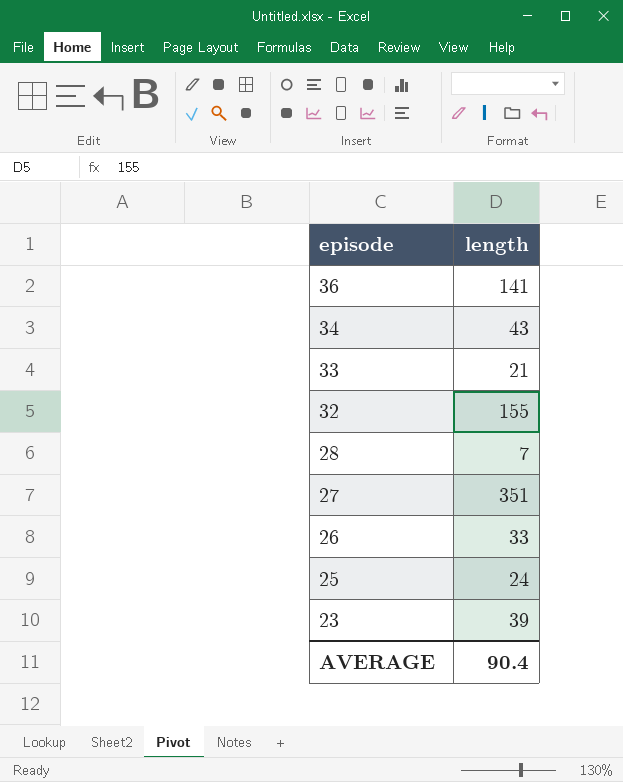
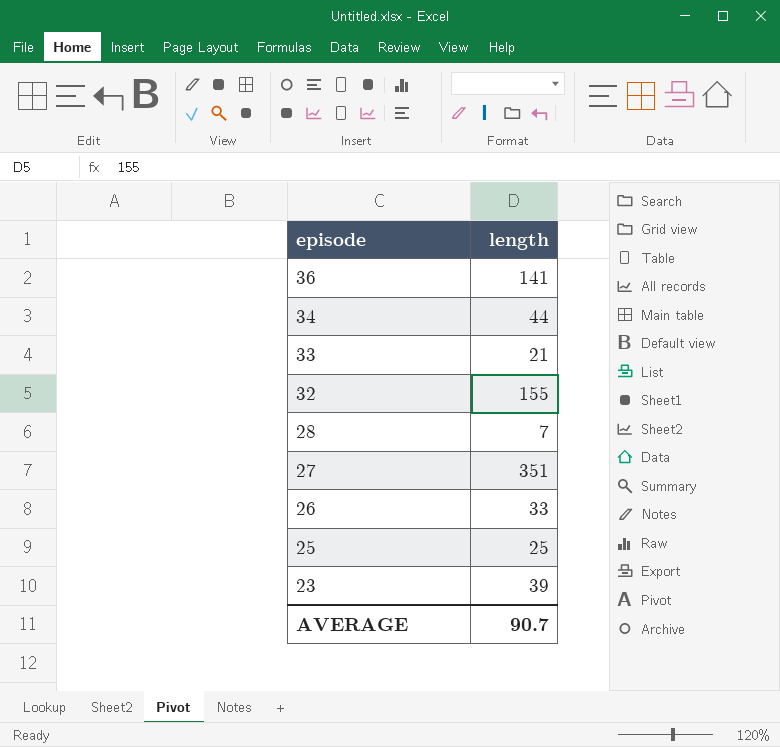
34 | length: 43 -> 44
25 | length: 24 -> 25
AVERAGE | length: 90.4 -> 90.7

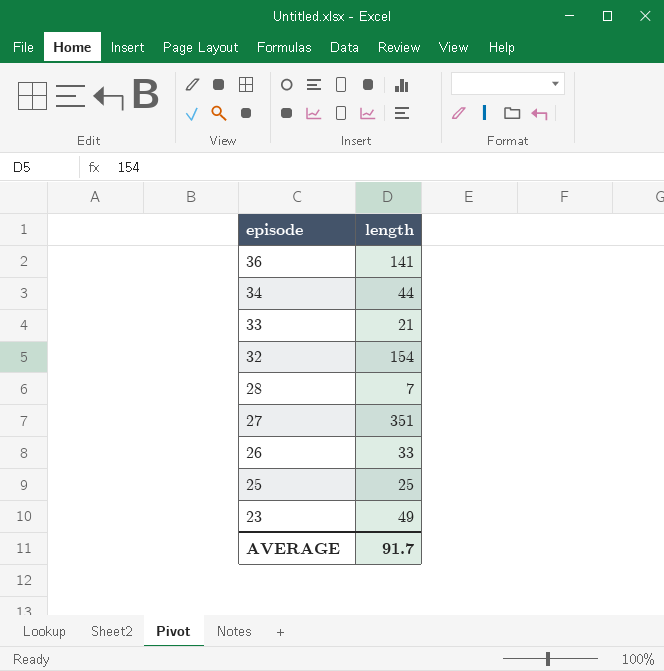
32 | length: 155 -> 154
23 | length: 39 -> 49
AVERAGE | length: 90.7 -> 91.7

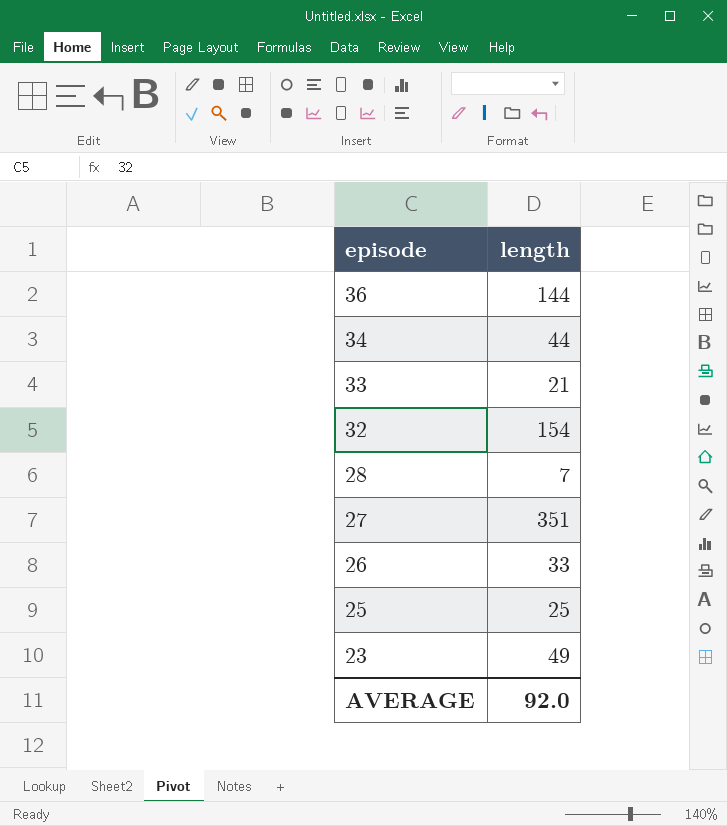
36 | length: 141 -> 144
AVERAGE | length: 91.7 -> 92.0

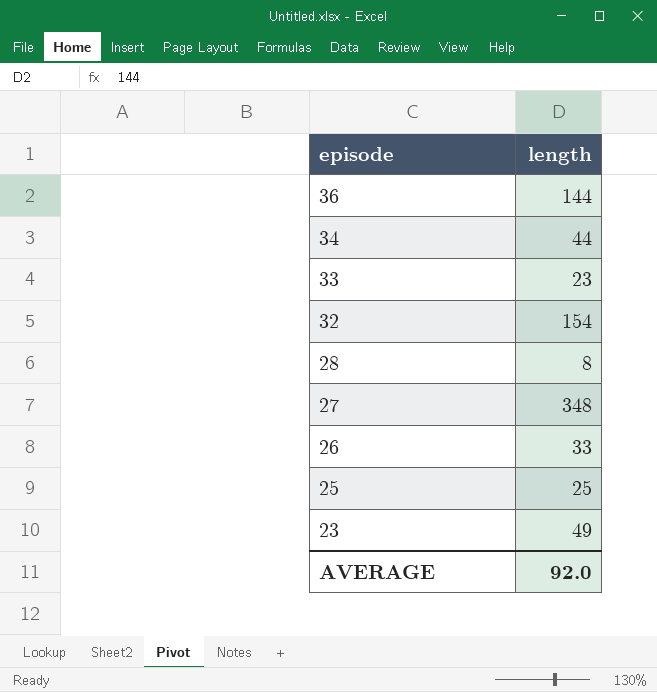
33 | length: 21 -> 23
28 | length: 7 -> 8
27 | length: 351 -> 348

